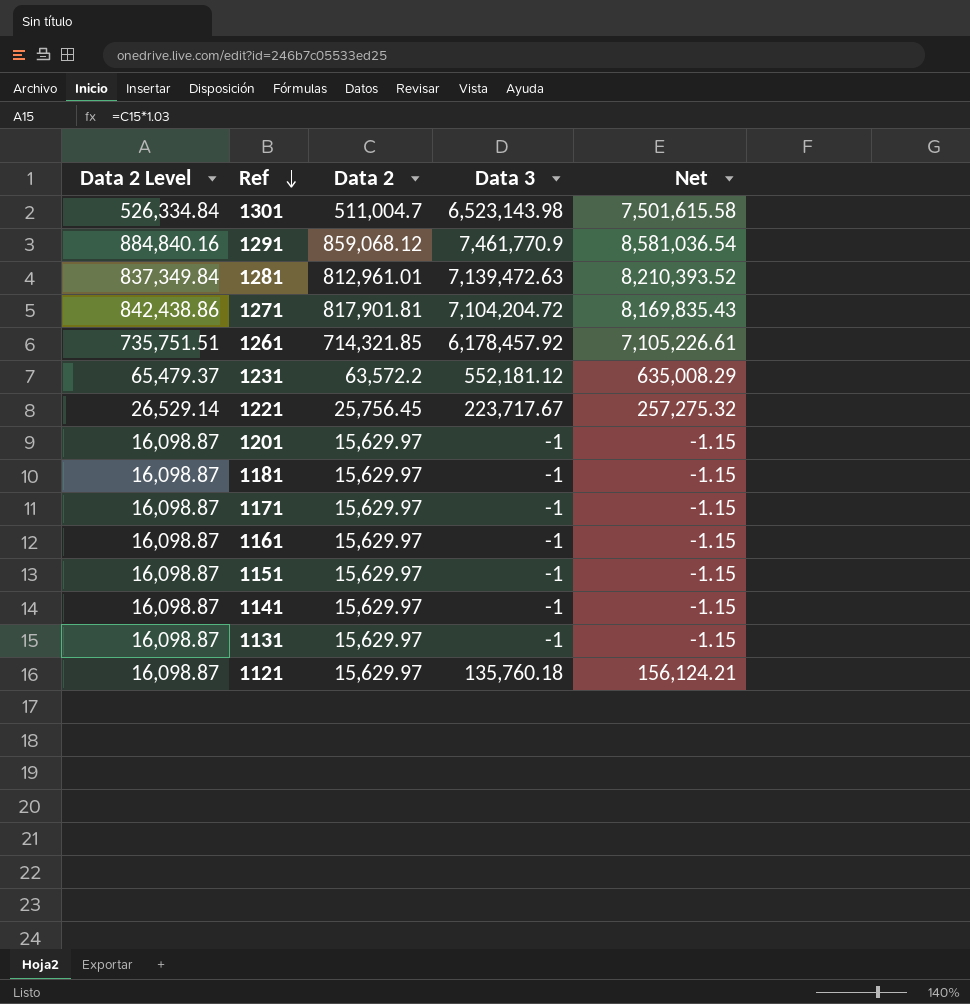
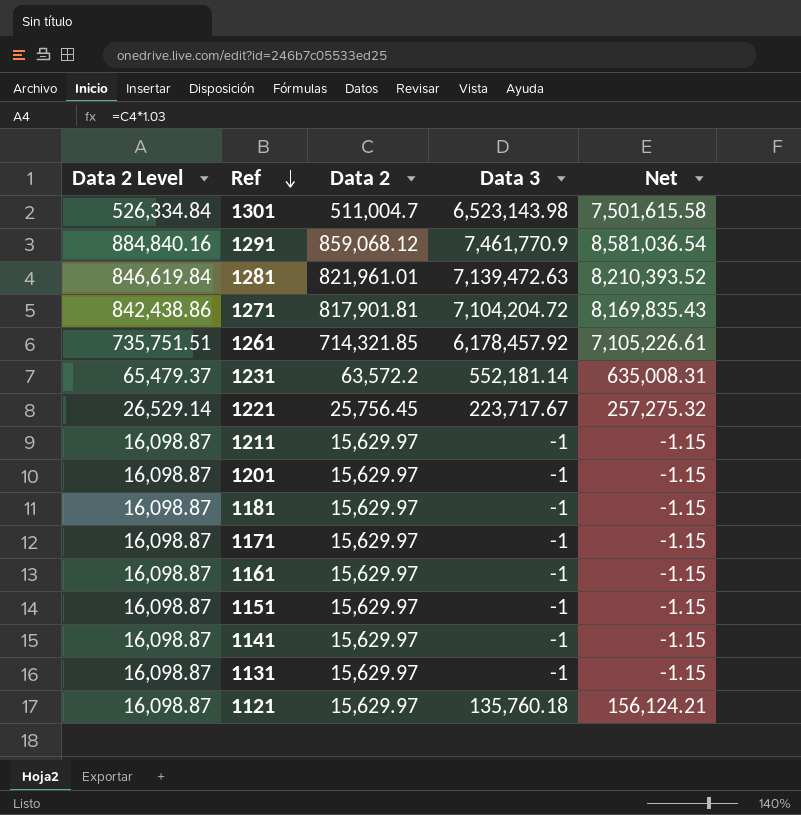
1281 | Data 2 Level: 837,349.84 -> 846,619.84
1281 | Data 2: 812,961.01 -> 821,961.01
1231 | Data 3: 552,181.12 -> 552,181.14
1231 | Net: 635,008.29 -> 635,008.31
row 1211: none -> 16,098.87 | 15,629.97 | -1 | -1.15

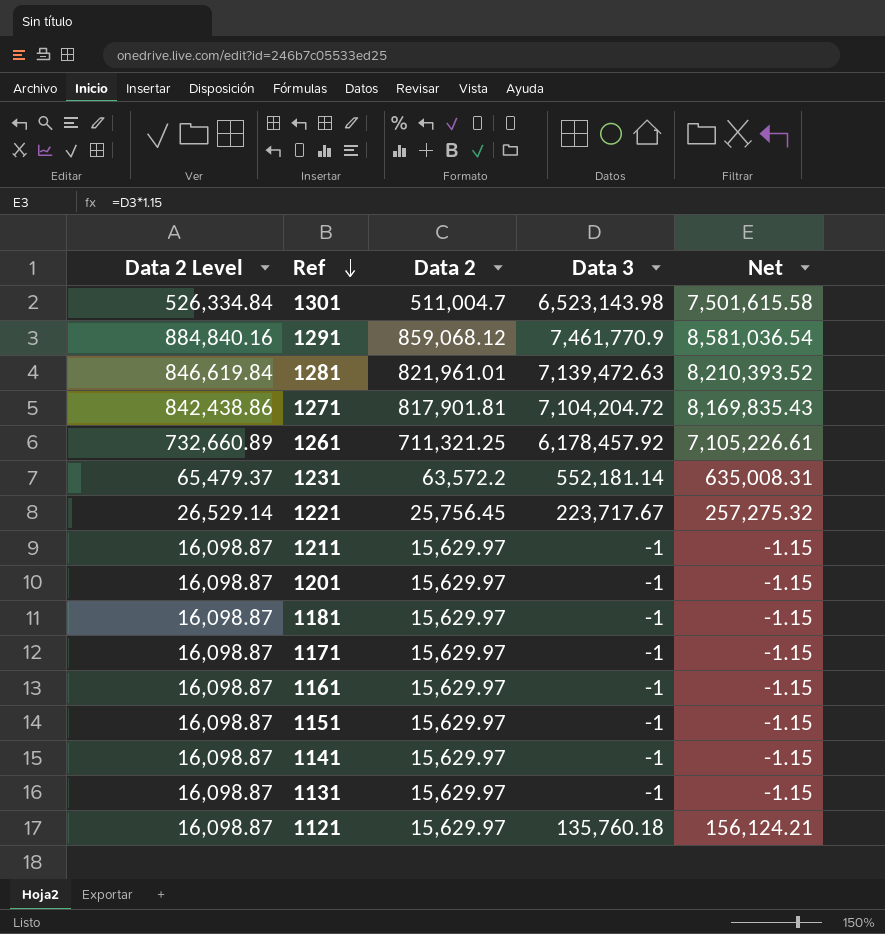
1261 | Data 2 Level: 735,751.51 -> 732,660.89
1261 | Data 2: 714,321.85 -> 711,321.25

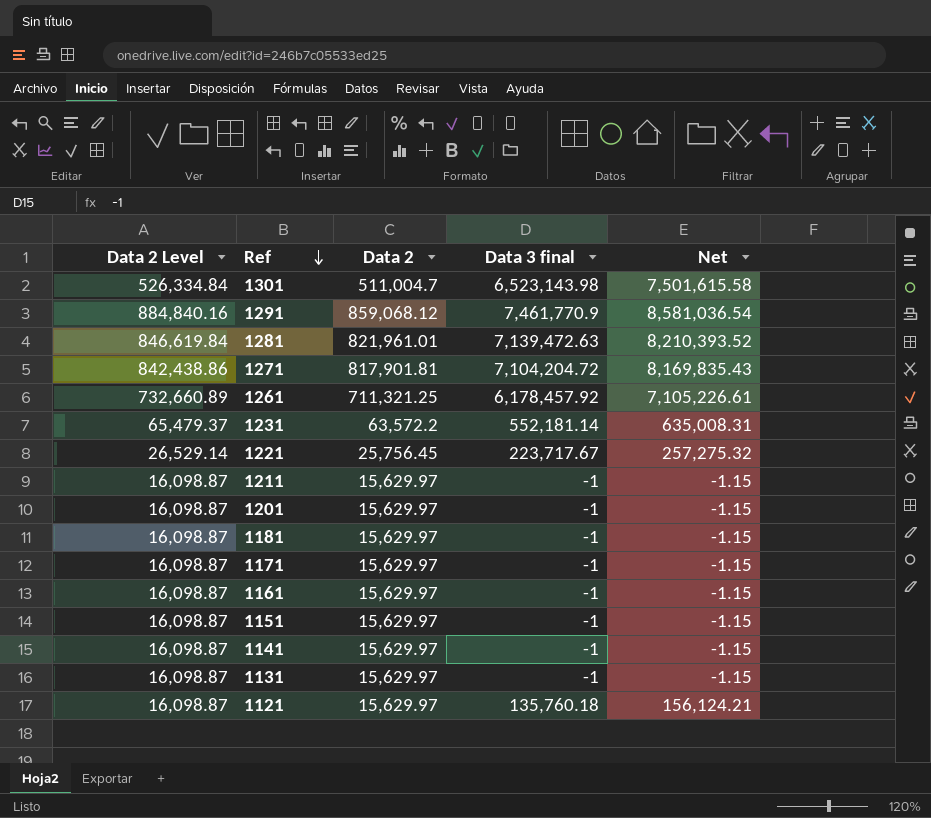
column name: Data 3 -> Data 3 final

